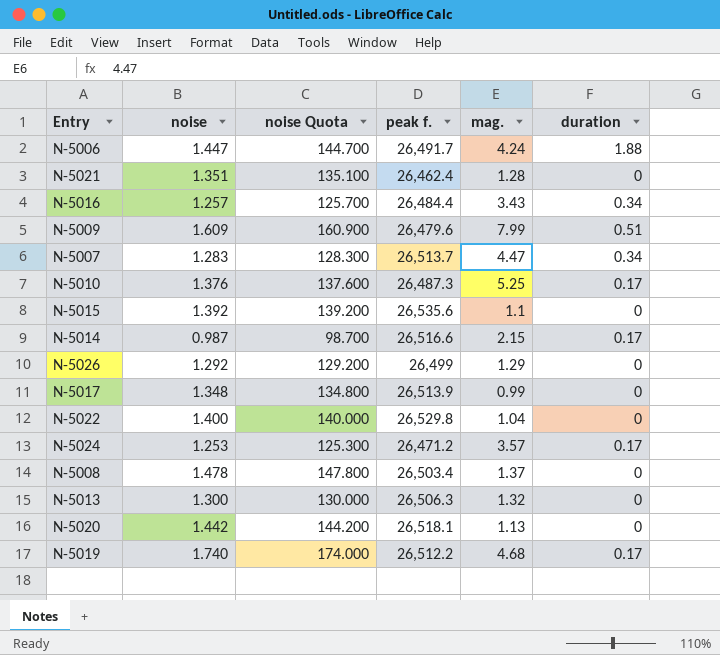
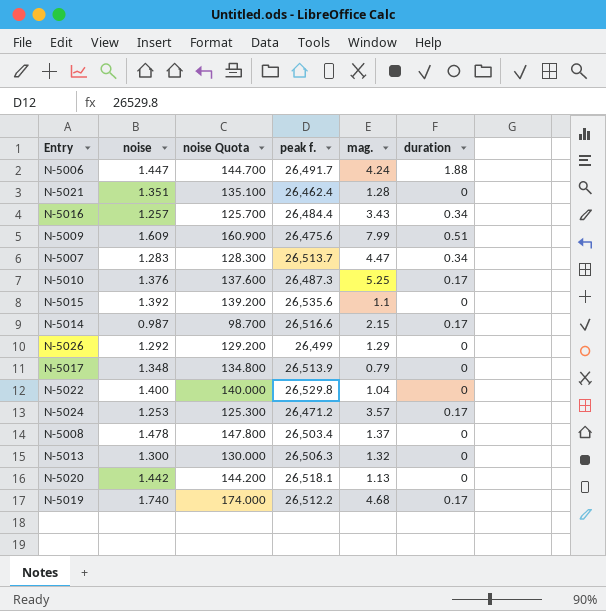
N-5009 | peak f.: 26,479.6 -> 26,475.6
N-5017 | mag.: 0.99 -> 0.79

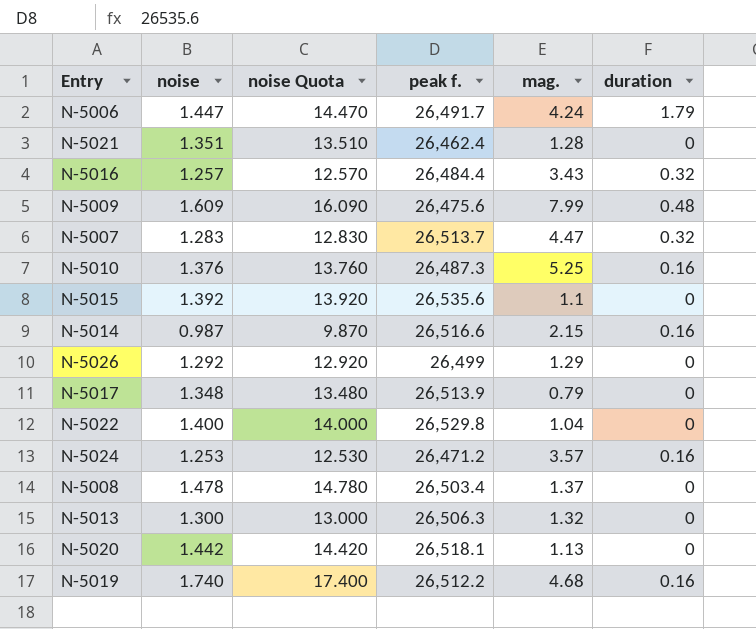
column noise Quota | formula: [noise] * 100 -> [noise] * 10
N-5006 | duration: 1.88 -> 1.79
N-5016 | duration: 0.34 -> 0.32
N-5009 | duration: 0.51 -> 0.48
N-5007 | duration: 0.34 -> 0.32
N-5010 | duration: 0.17 -> 0.16
N-5014 | duration: 0.17 -> 0.16
N-5024 | duration: 0.17 -> 0.16
N-5019 | duration: 0.17 -> 0.16

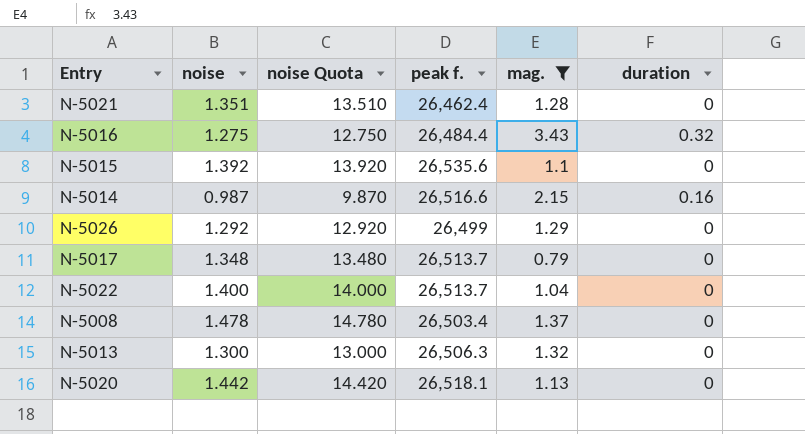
filter: none -> mag. <= 3.43
N-5016 | noise: 1.257 -> 1.275
N-5016 | noise Quota: 12.570 -> 12.750
N-5017 | peak f.: 26,513.9 -> 26,513.7
N-5022 | peak f.: 26,529.8 -> 26,513.7

